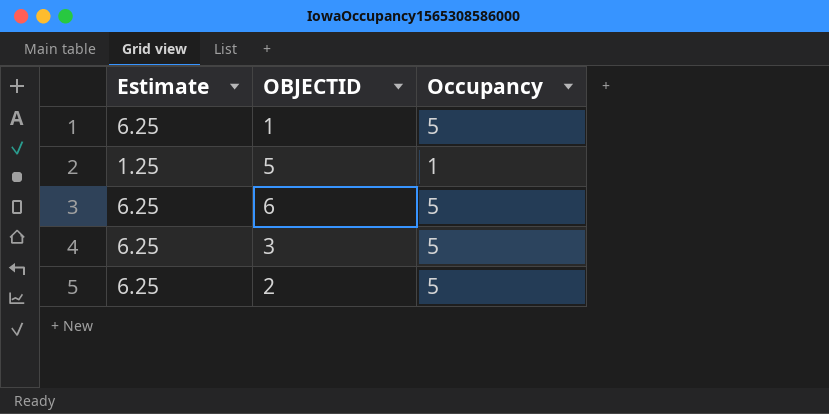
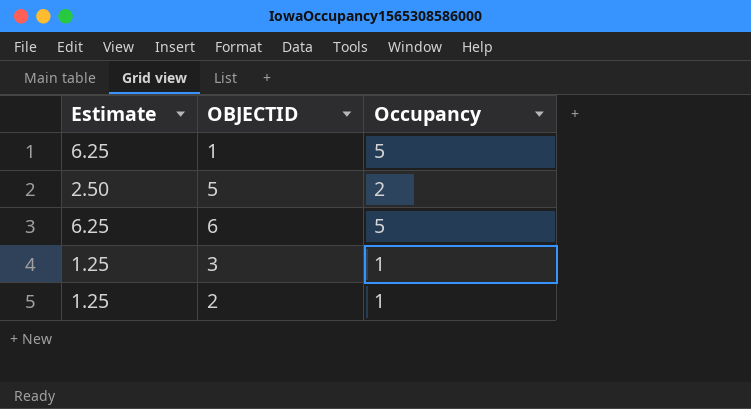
5 | Estimate: 1.25 -> 2.50
5 | Occupancy: 1 -> 2
3 | Estimate: 6.25 -> 1.25
3 | Occupancy: 5 -> 1
2 | Estimate: 6.25 -> 1.25
2 | Occupancy: 5 -> 1

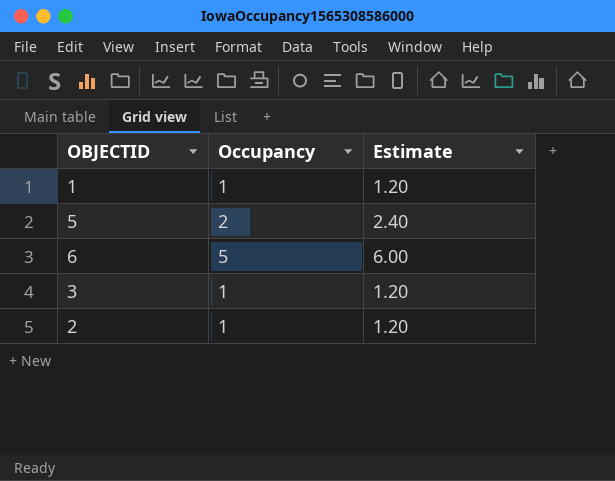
column Estimate | formula: [Occupancy] * 1.25 -> [Occupancy] * 1.2
column Estimate | position: 1 -> 3
1 | Occupancy: 5 -> 1

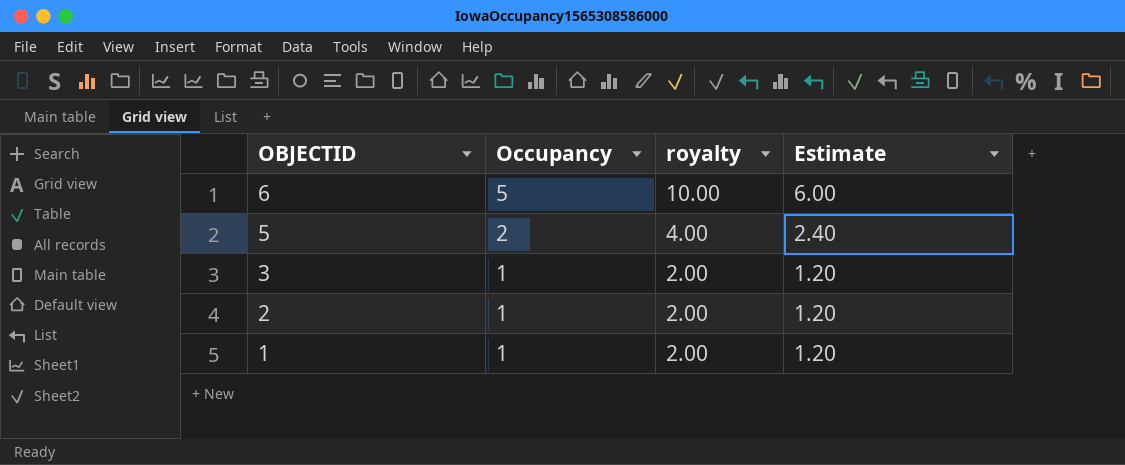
row order: none -> OBJECTID descending
column royalty | formula: none -> [Occupancy] * 2

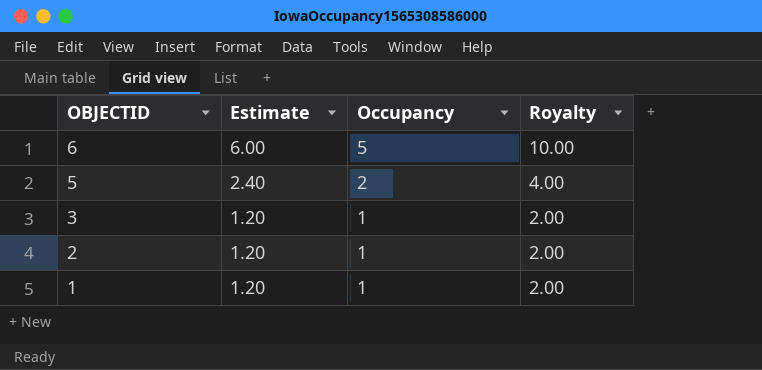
column Estimate | position: 4 -> 2
column name: royalty -> Royalty

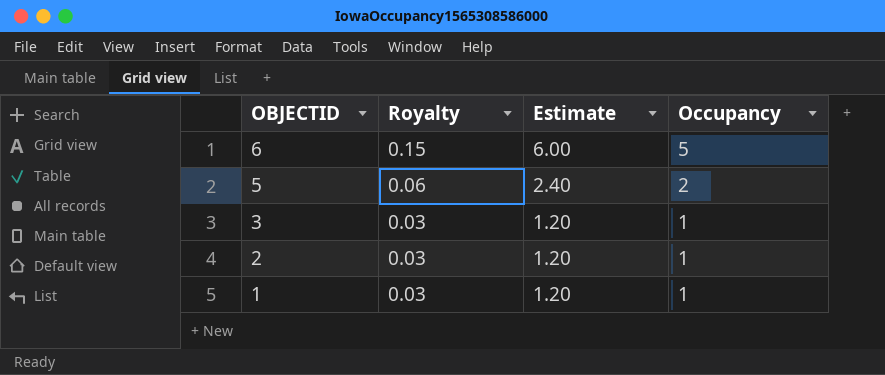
column Royalty | formula: [Occupancy] * 2 -> [Occupancy] * 0.03
column Royalty | position: 4 -> 2

